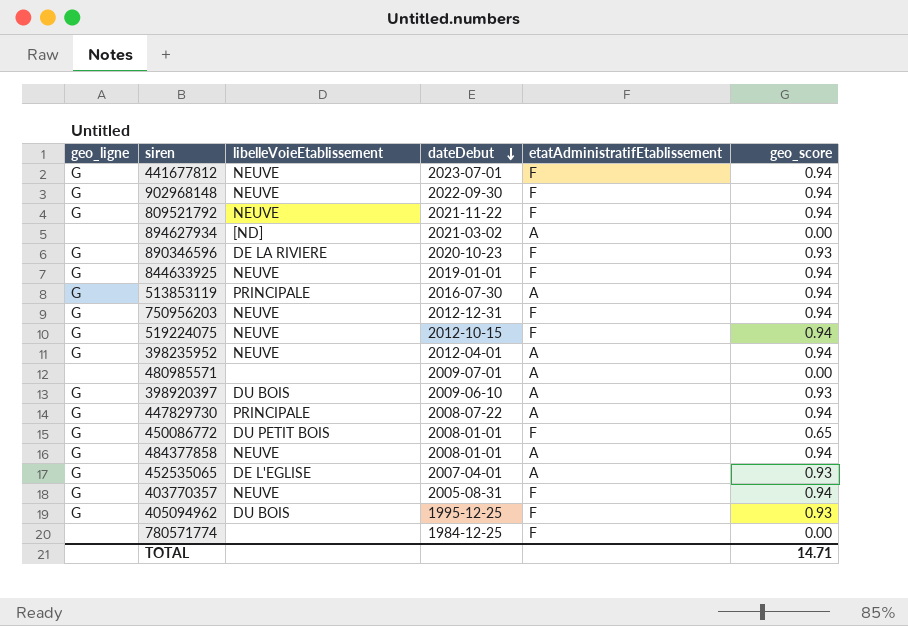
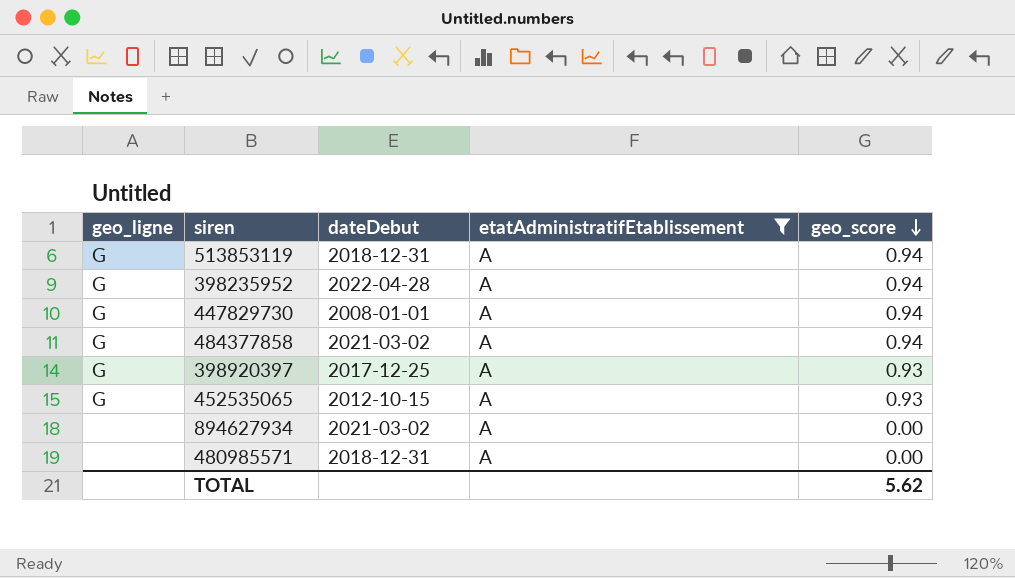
filter: none -> etatAdministratifEtablissement = A
row order: dateDebut descending -> geo_score descending
column libelleVoieEtablissement | position: 3 -> none
513853119 | dateDebut: 2016-07-30 -> 2018-12-31
398235952 | dateDebut: 2012-04-01 -> 2022-04-28
447829730 | dateDebut: 2008-07-22 -> 2008-01-01
484377858 | dateDebut: 2008-01-01 -> 2021-03-02
398920397 | dateDebut: 2009-06-10 -> 2017-12-25
452535065 | dateDebut: 2007-04-01 -> 2012-10-15
480985571 | dateDebut: 2009-07-01 -> 2018-12-31
TOTAL | geo_score: 14.71 -> 5.62

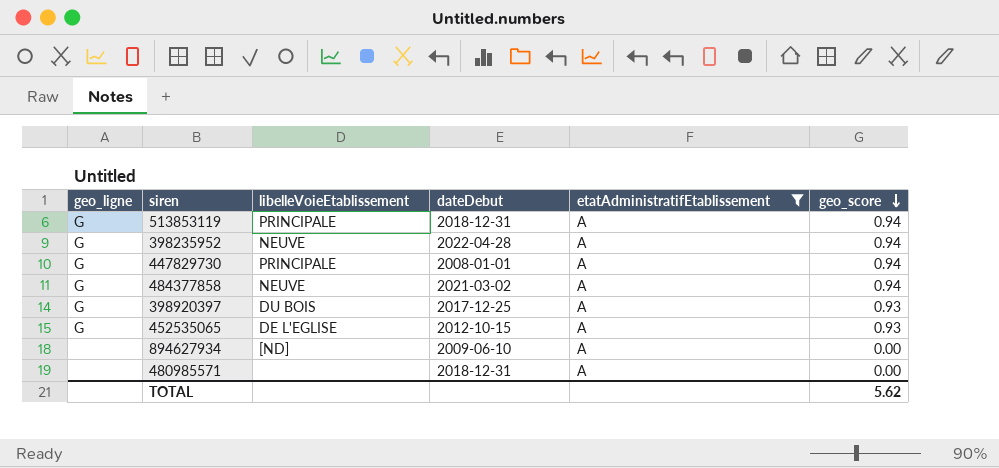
column libelleVoieEtablissement | position: none -> 3
894627934 | dateDebut: 2021-03-02 -> 2009-06-10

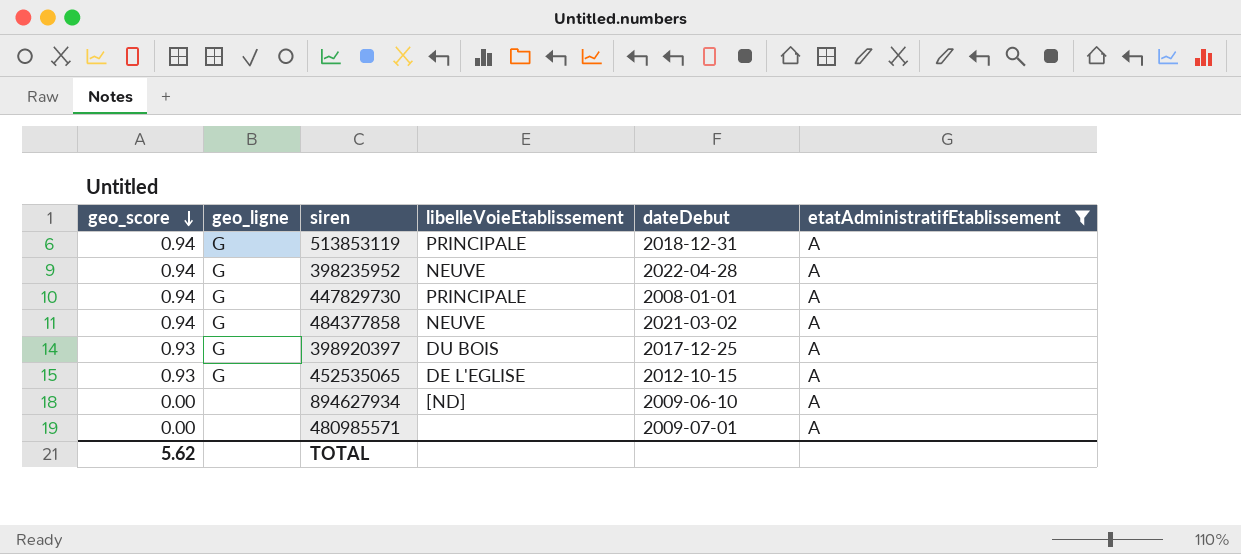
column geo_score | position: 6 -> 1
480985571 | dateDebut: 2018-12-31 -> 2009-07-01

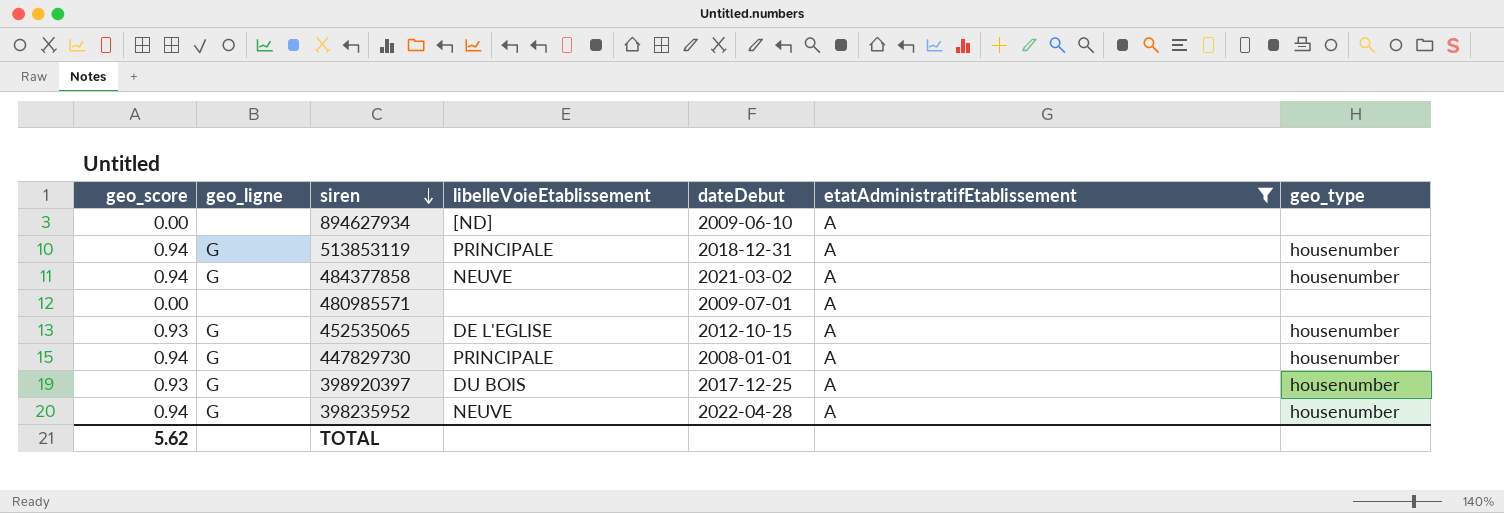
row order: geo_score descending -> siren descending
column geo_type | position: none -> 7

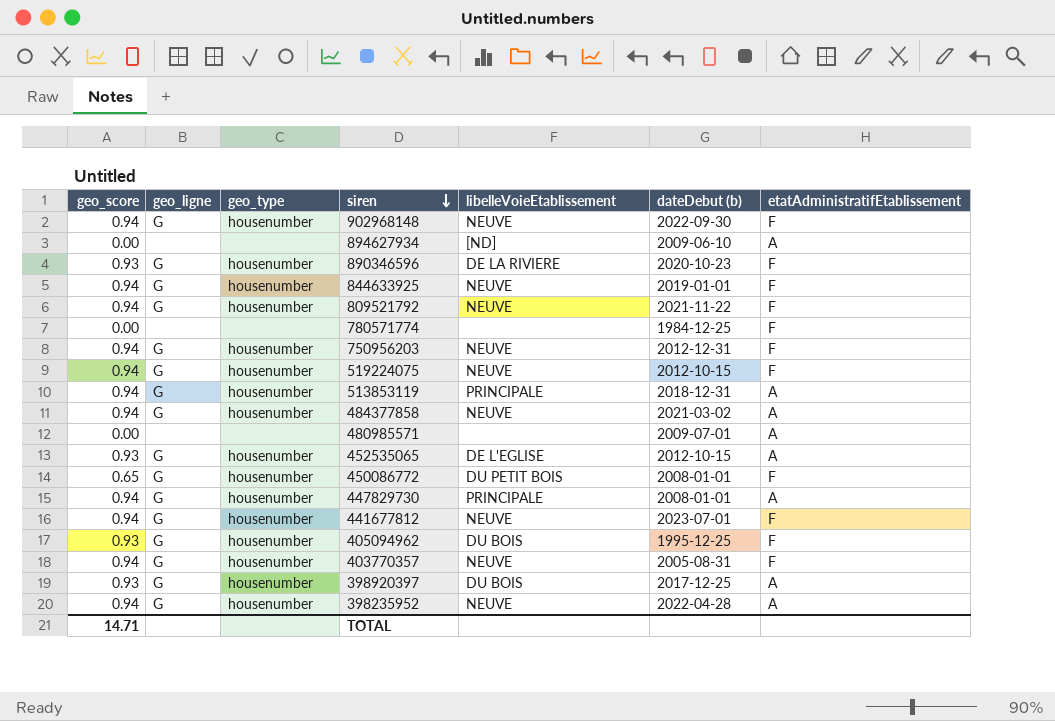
filter: etatAdministratifEtablissement = A -> none
column geo_type | position: 7 -> 3
column name: dateDebut -> dateDebut (b)
TOTAL | geo_score: 5.62 -> 14.71

